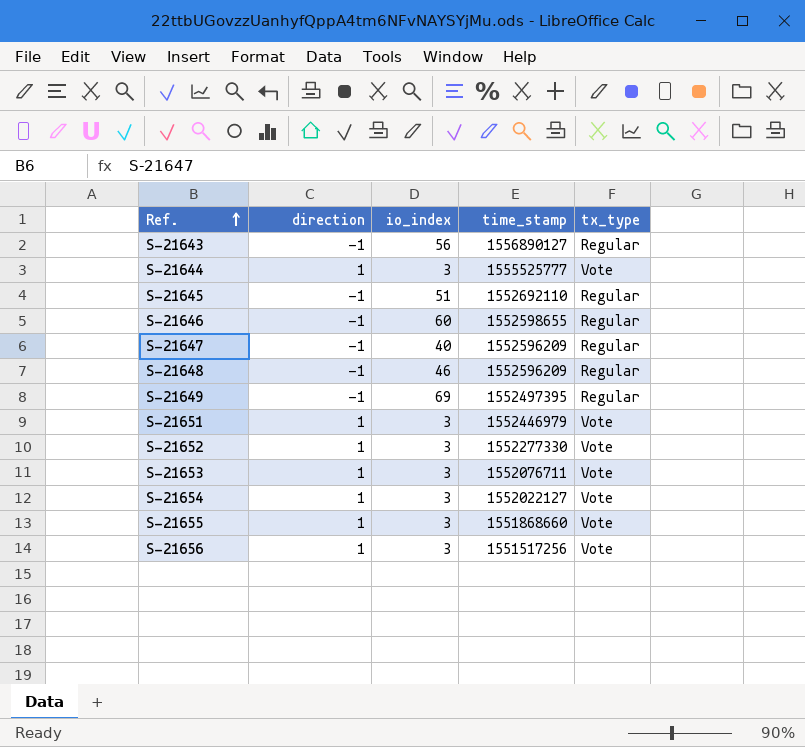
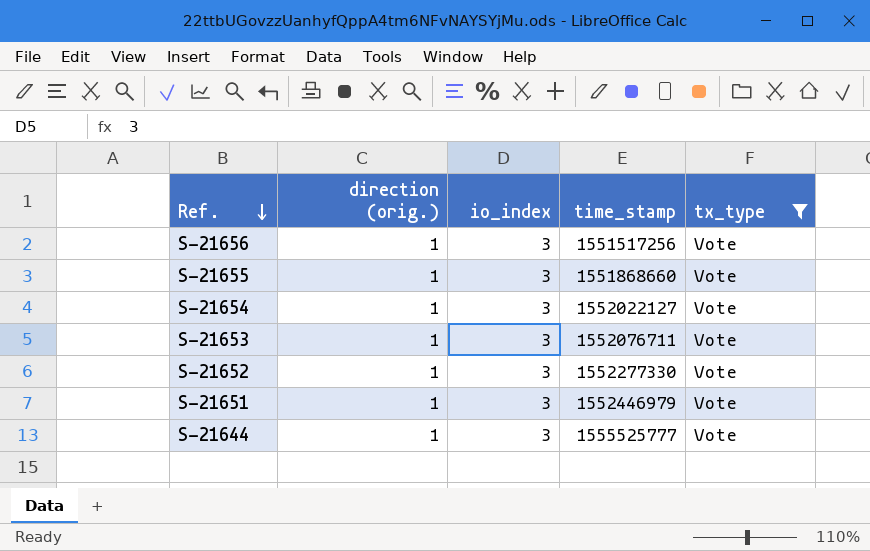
filter: none -> tx_type = Vote
row order: Ref. ascending -> Ref. descending
column name: direction -> direction (orig.)

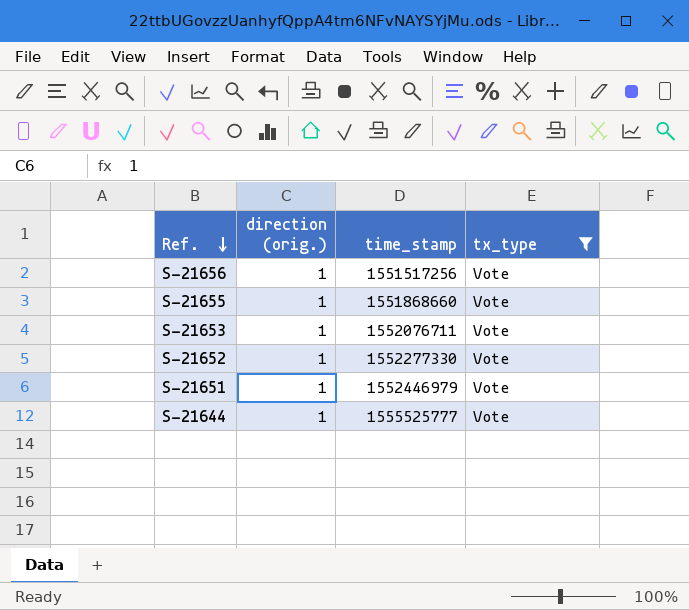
column io_index | position: 3 -> none
row S-21654: 1 | 3 | 1552022127 | Vote -> none

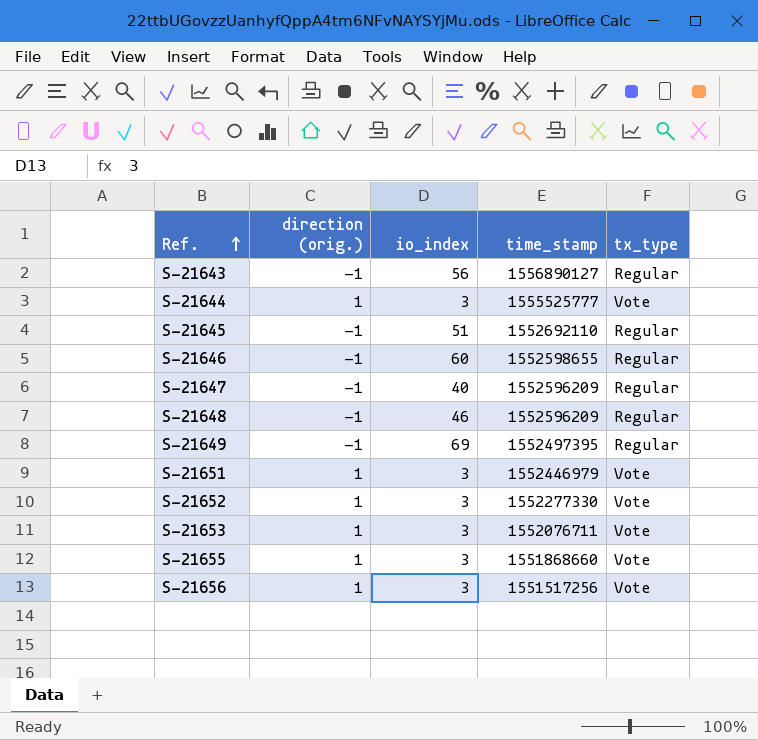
filter: tx_type = Vote -> none
row order: Ref. descending -> Ref. ascending
column io_index | position: none -> 3

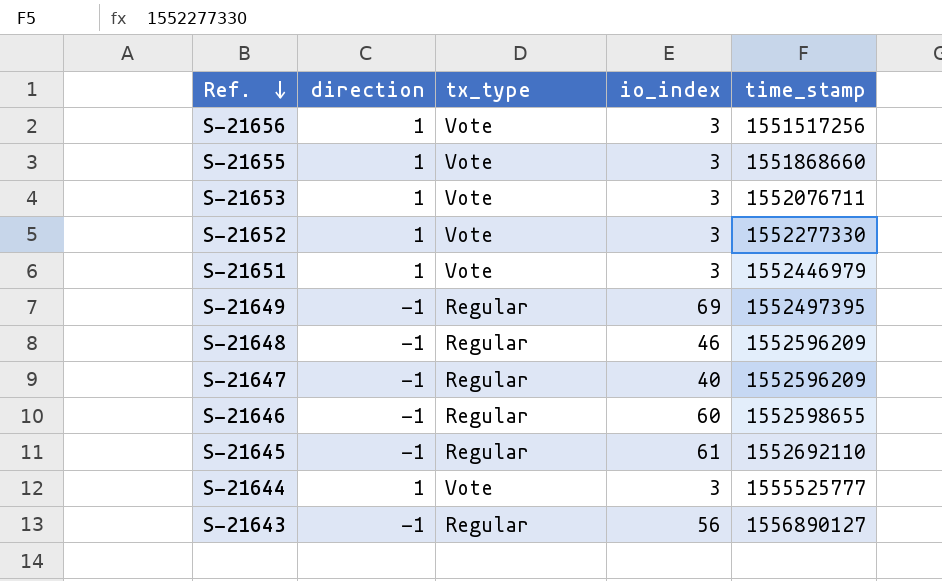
row order: Ref. ascending -> Ref. descending
column name: direction (orig.) -> direction
column tx_type | position: 5 -> 3
S-21645 | io_index: 51 -> 61

